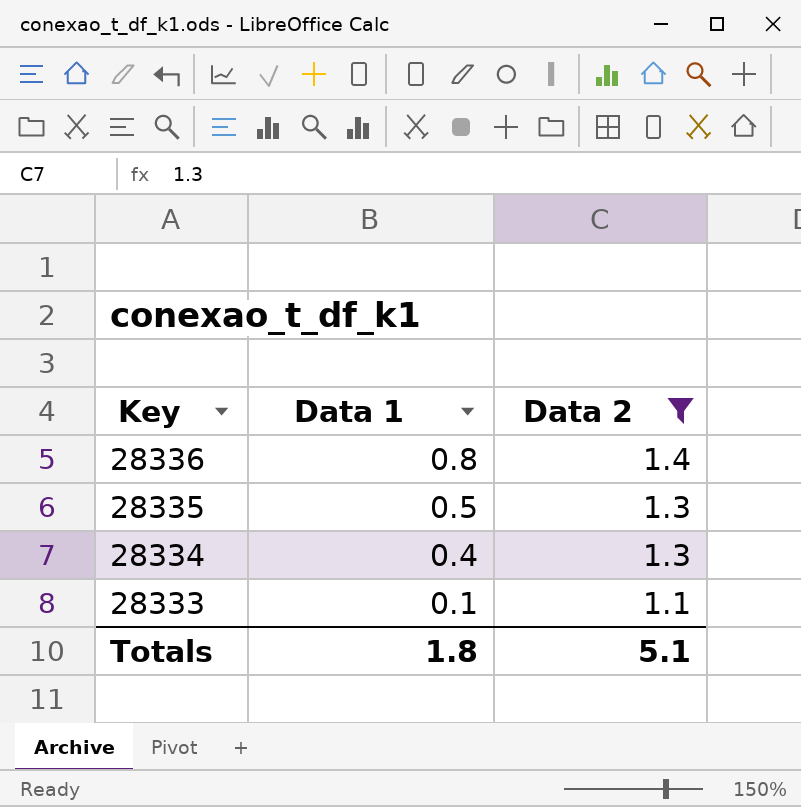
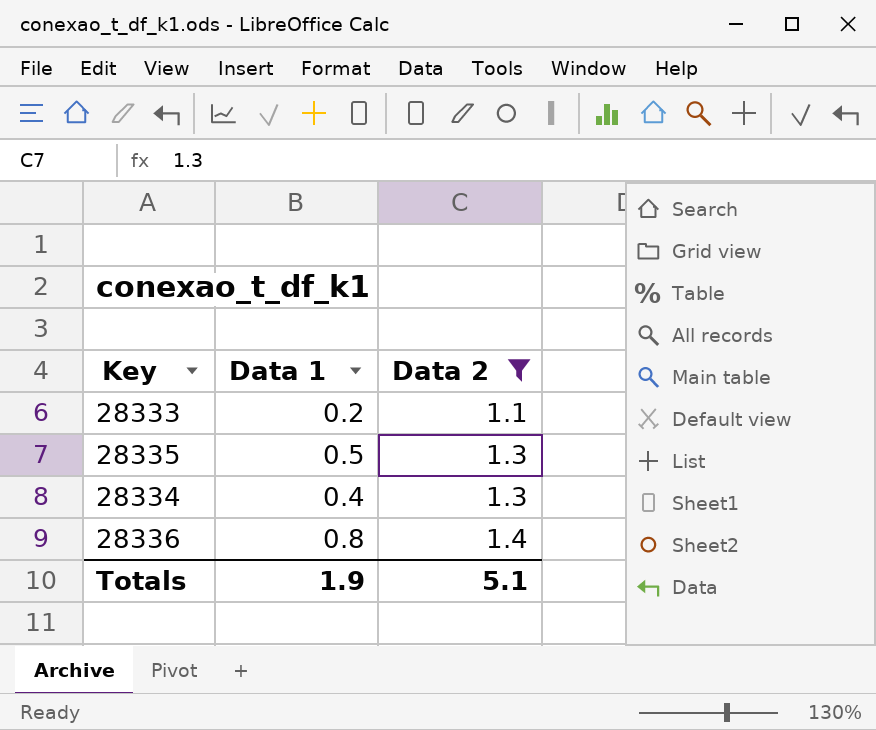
row order: Key descending -> Data 2 ascending
28333 | Data 1: 0.1 -> 0.2
Totals | Data 1: 1.8 -> 1.9

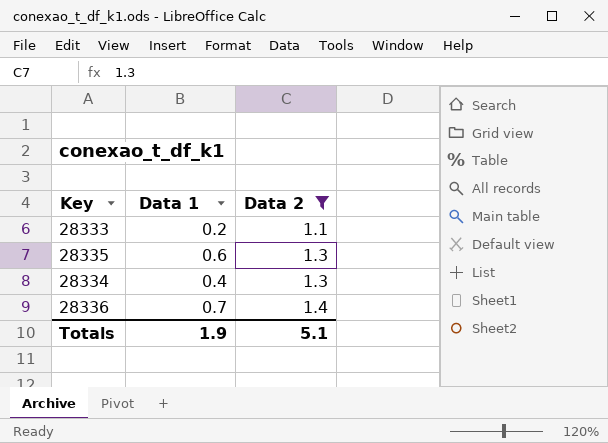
28335 | Data 1: 0.5 -> 0.6
28336 | Data 1: 0.8 -> 0.7

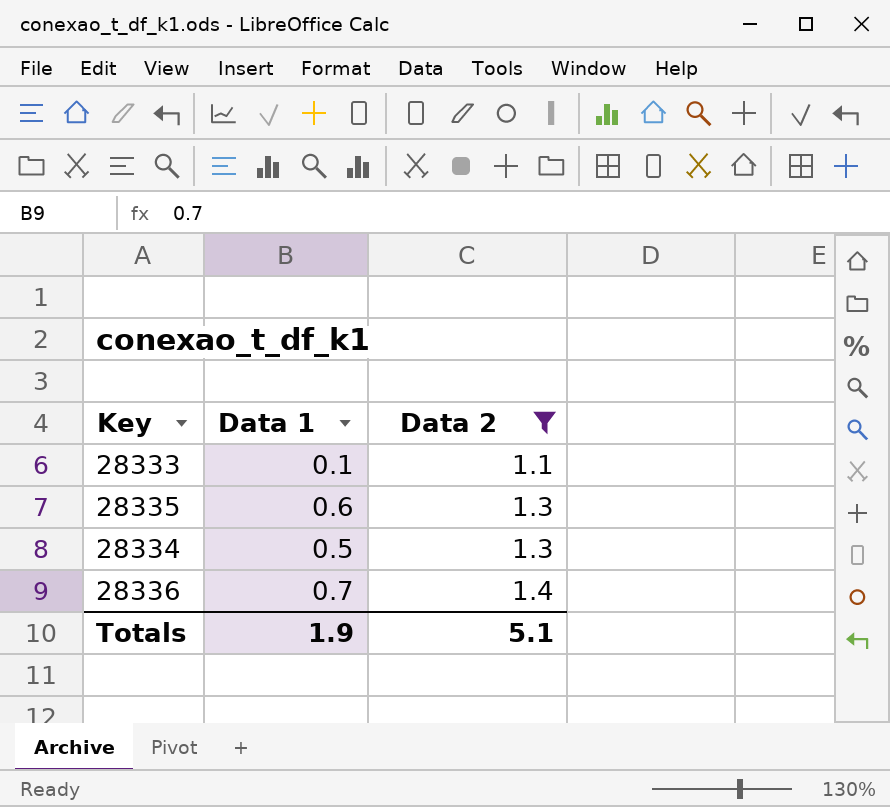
28333 | Data 1: 0.2 -> 0.1
28334 | Data 1: 0.4 -> 0.5

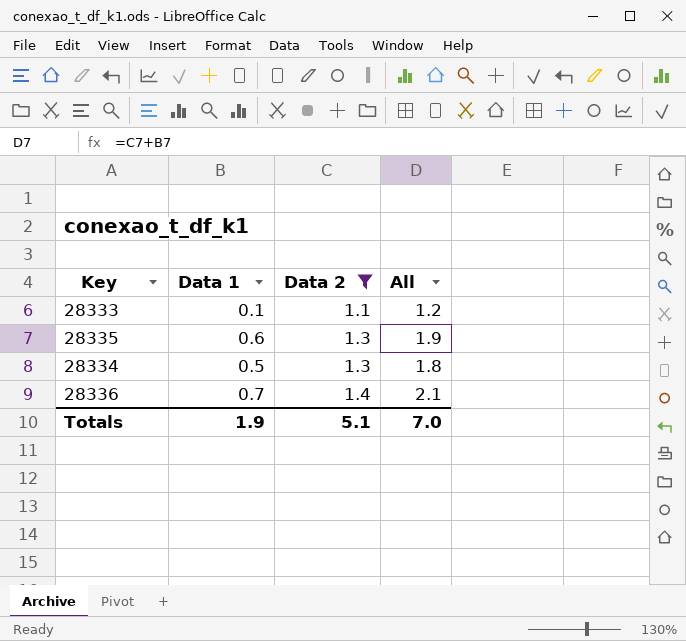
column All | formula: none -> [Data 1] + [Data 2]

